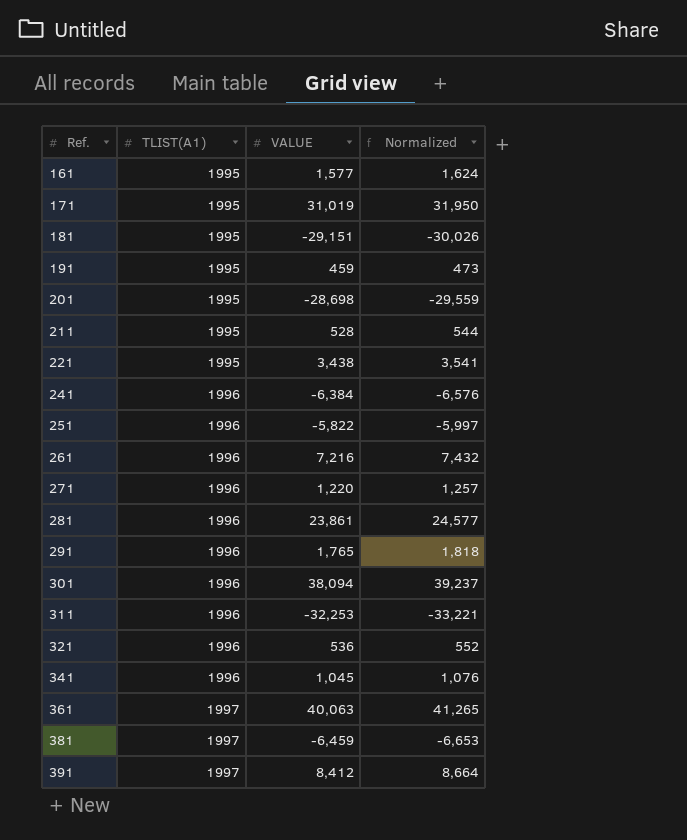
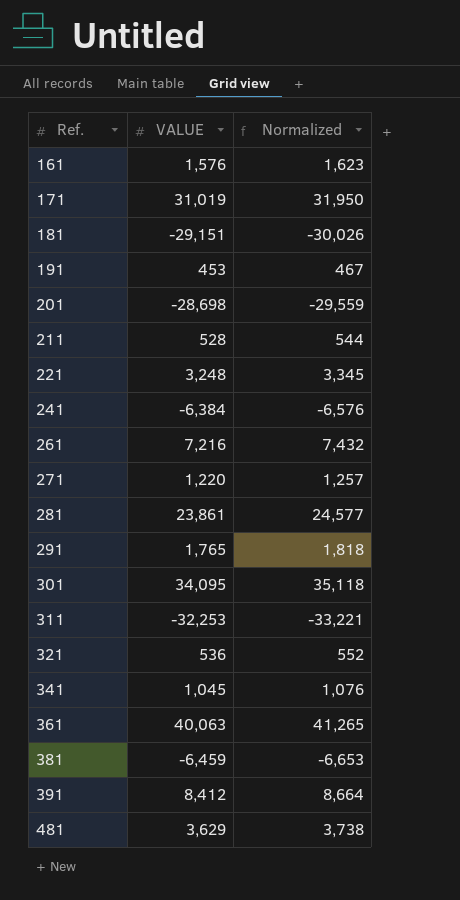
column TLIST(A1) | position: 2 -> none
row 251: 1996 | -5,822 | -5,997 -> none
161 | VALUE: 1,577 -> 1,576
161 | Normalized: 1,624 -> 1,623
191 | VALUE: 459 -> 453
191 | Normalized: 473 -> 467
221 | VALUE: 3,438 -> 3,248
221 | Normalized: 3,541 -> 3,345
301 | VALUE: 38,094 -> 34,095
301 | Normalized: 39,237 -> 35,118
row 481: none -> 3,629 | 3,738

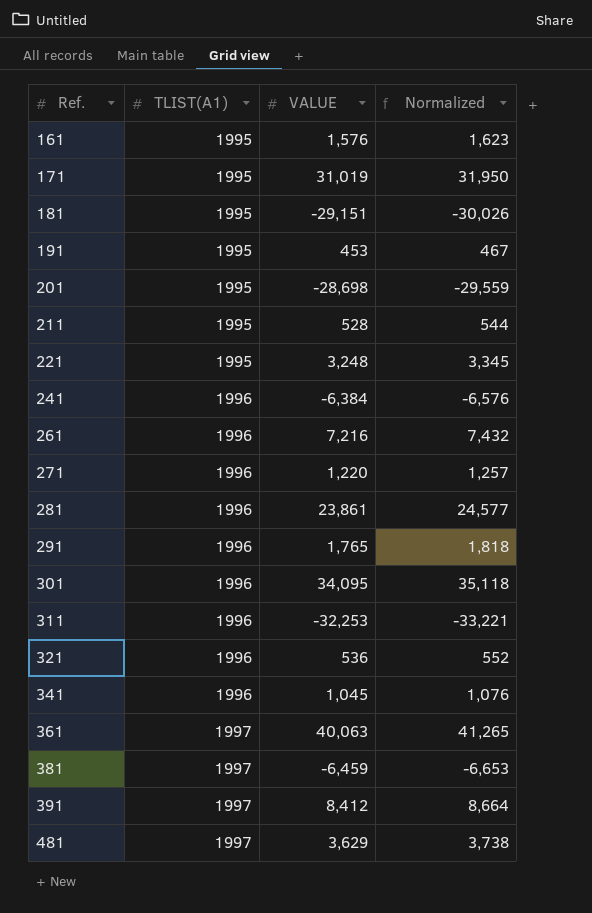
column TLIST(A1) | position: none -> 2

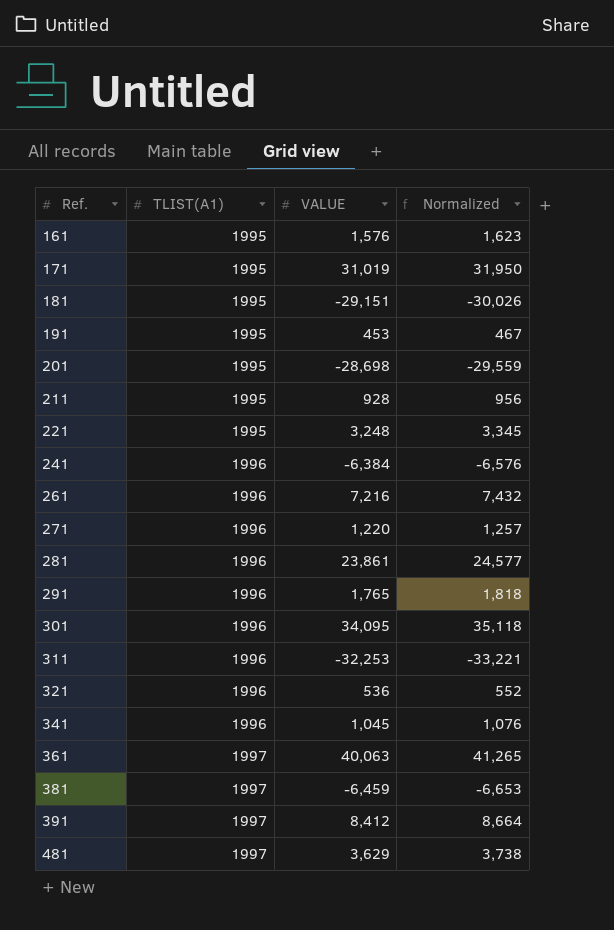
211 | VALUE: 528 -> 928
211 | Normalized: 544 -> 956

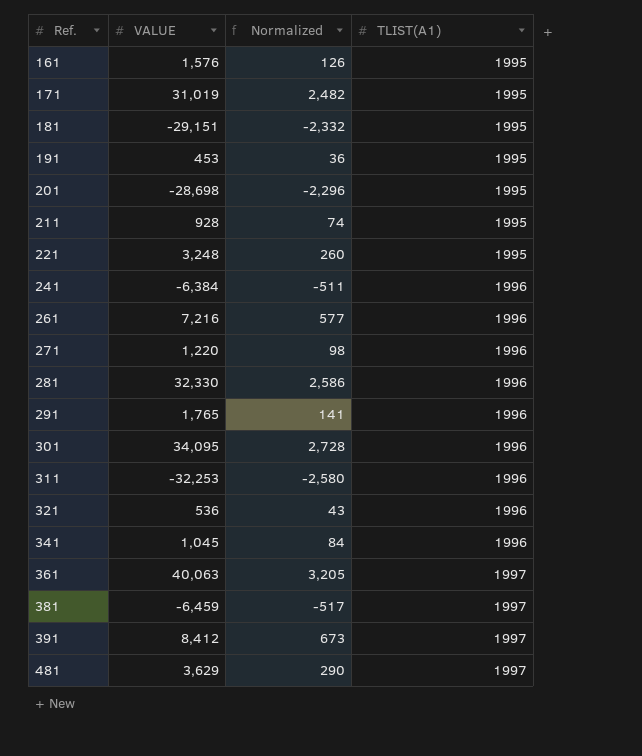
column Normalized | formula: [VALUE] * 1.03 -> [VALUE] * 0.08
column TLIST(A1) | position: 2 -> 4
281 | VALUE: 23,861 -> 32,330

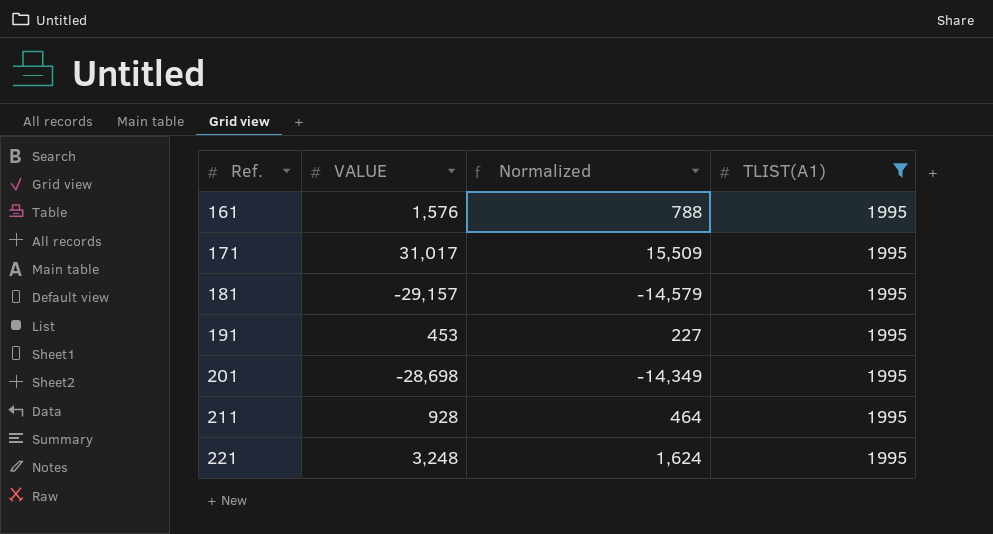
filter: none -> TLIST(A1) = 1995
column Normalized | formula: [VALUE] * 0.08 -> [VALUE] * 0.5
171 | VALUE: 31,019 -> 31,017
181 | VALUE: -29,151 -> -29,157

